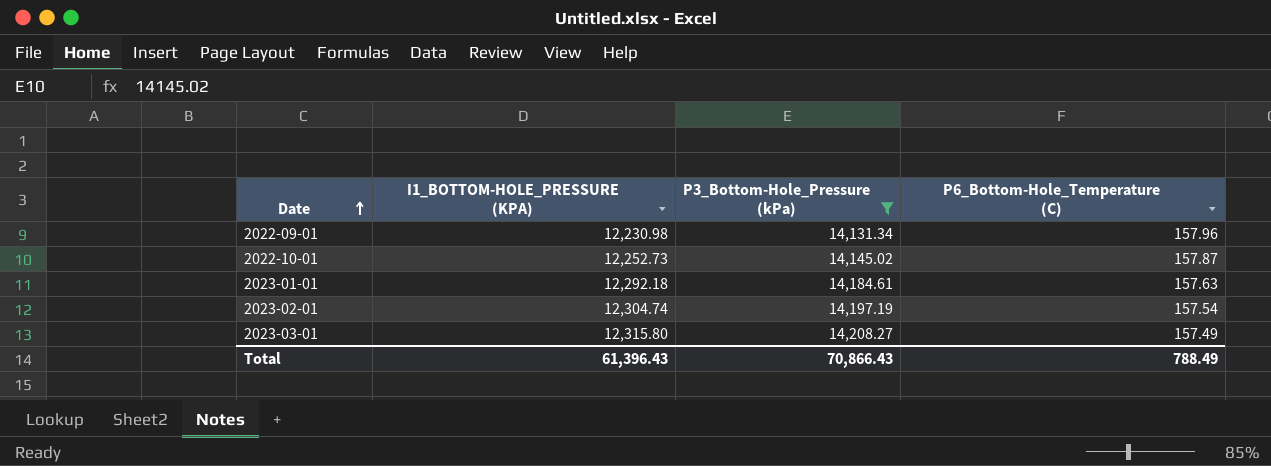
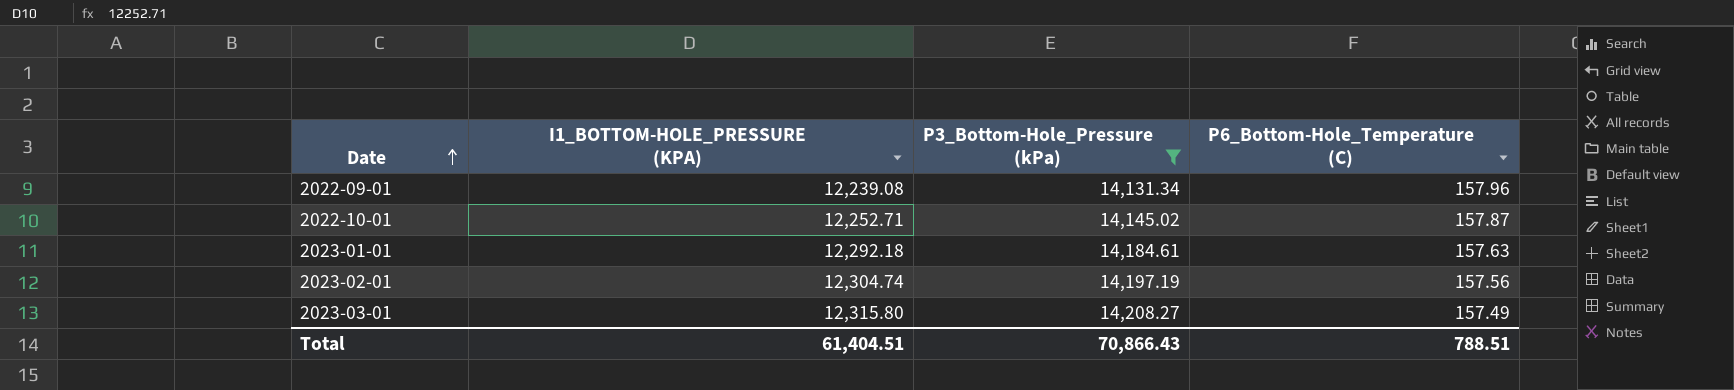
2022-09-01 | I1_BOTTOM-HOLE_PRESSURE (KPA): 12,230.98 -> 12,239.08
2022-10-01 | I1_BOTTOM-HOLE_PRESSURE (KPA): 12,252.73 -> 12,252.71
2023-02-01 | P6_Bottom-Hole_Temperature (C): 157.54 -> 157.56
Total | I1_BOTTOM-HOLE_PRESSURE (KPA): 61,396.43 -> 61,404.51
Total | P6_Bottom-Hole_Temperature (C): 788.49 -> 788.51

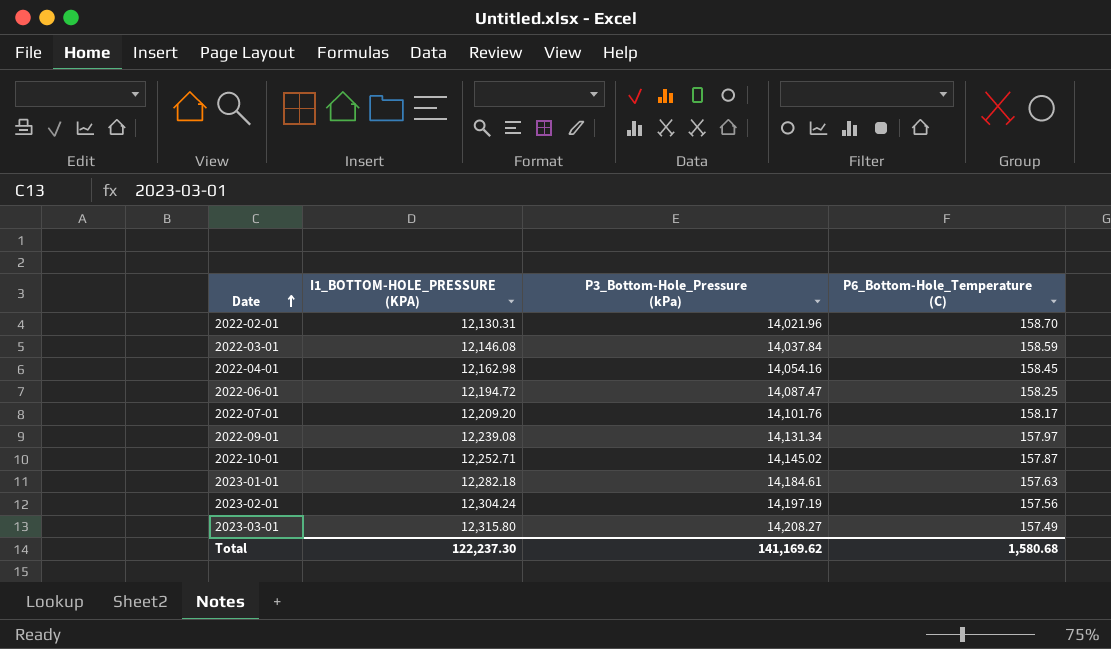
filter: P3_Bottom-Hole_Pressure (kPa) >= 14,131.34 -> none
2022-09-01 | P6_Bottom-Hole_Temperature (C): 157.96 -> 157.97
2023-01-01 | I1_BOTTOM-HOLE_PRESSURE (KPA): 12,292.18 -> 12,282.18
2023-02-01 | I1_BOTTOM-HOLE_PRESSURE (KPA): 12,304.74 -> 12,304.24
Total | I1_BOTTOM-HOLE_PRESSURE (KPA): 61,404.51 -> 122,237.30
Total | P3_Bottom-Hole_Pressure (kPa): 70,866.43 -> 141,169.62
Total | P6_Bottom-Hole_Temperature (C): 788.51 -> 1,580.68

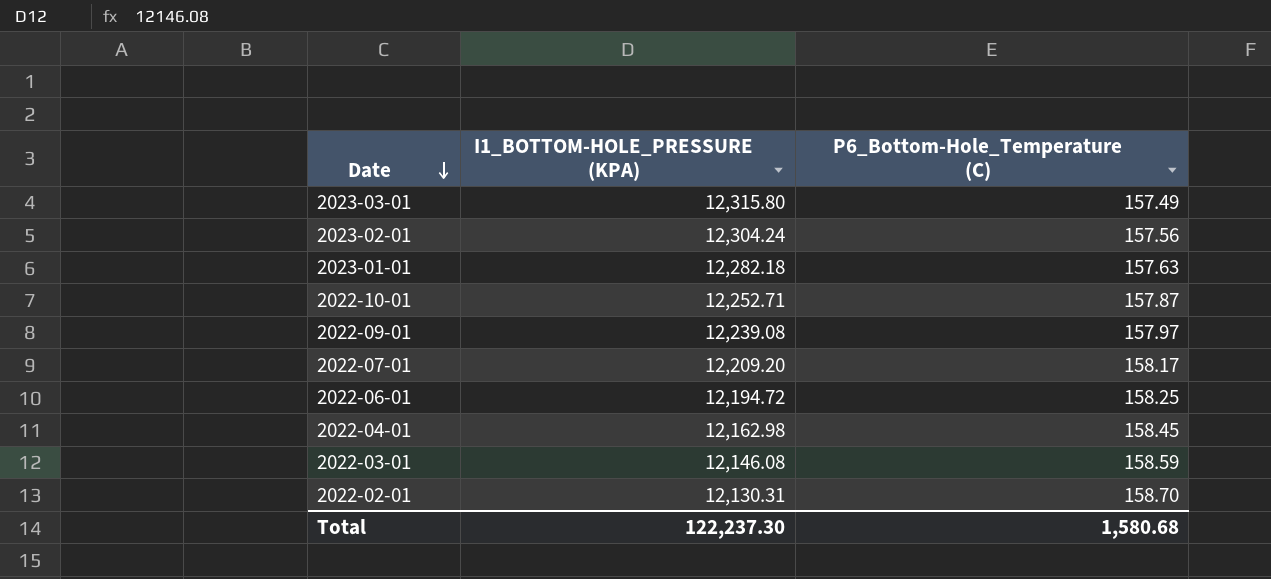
row order: Date ascending -> Date descending
column P3_Bottom-Hole_Pressure (kPa) | position: 3 -> none

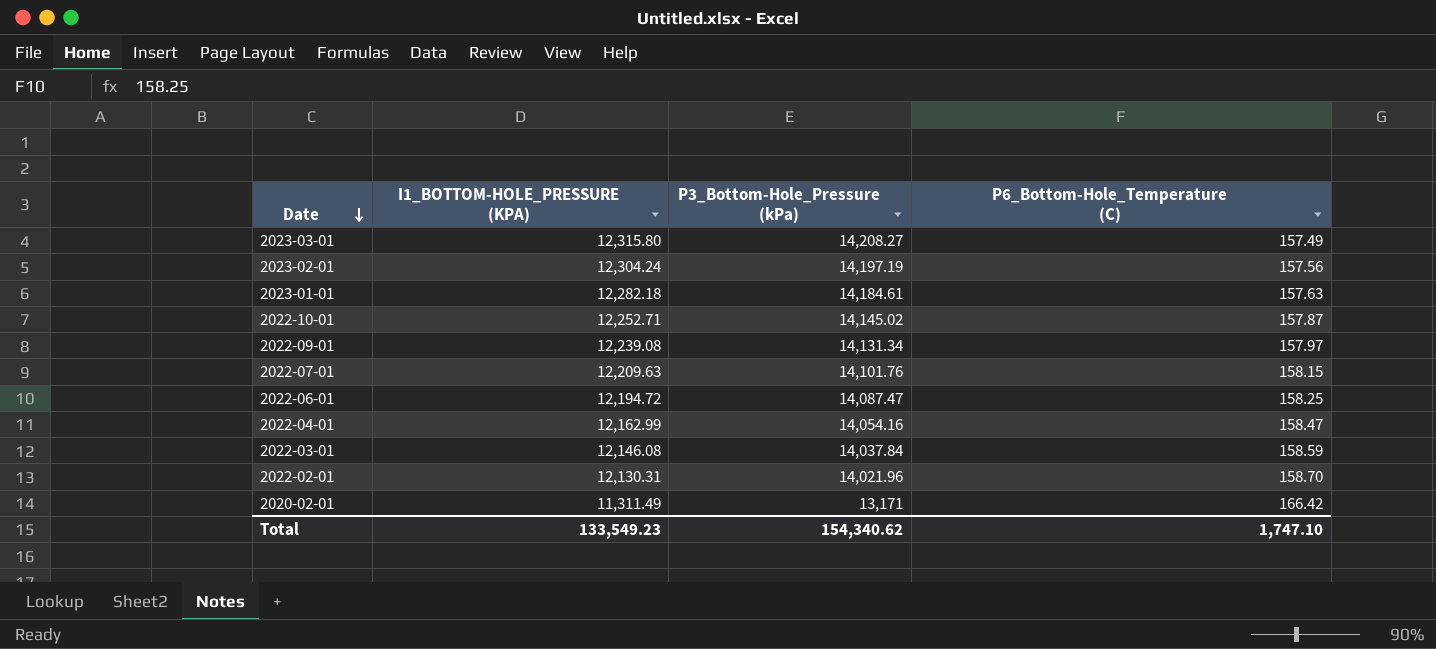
column P3_Bottom-Hole_Pressure (kPa) | position: none -> 3
2022-07-01 | I1_BOTTOM-HOLE_PRESSURE (KPA): 12,209.20 -> 12,209.63
2022-07-01 | P6_Bottom-Hole_Temperature (C): 158.17 -> 158.15
2022-04-01 | I1_BOTTOM-HOLE_PRESSURE (KPA): 12,162.98 -> 12,162.99
2022-04-01 | P6_Bottom-Hole_Temperature (C): 158.45 -> 158.47
row 2020-02-01: none -> 11,311.49 | 13,171 | 166.42
Total | I1_BOTTOM-HOLE_PRESSURE (KPA): 122,237.30 -> 133,549.23
Total | P6_Bottom-Hole_Temperature (C): 1,580.68 -> 1,747.10

